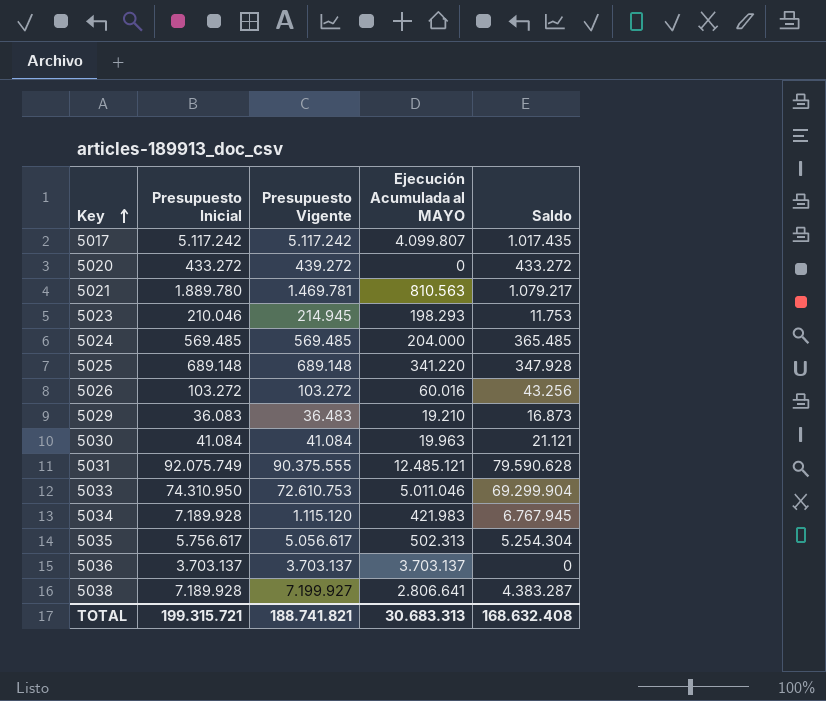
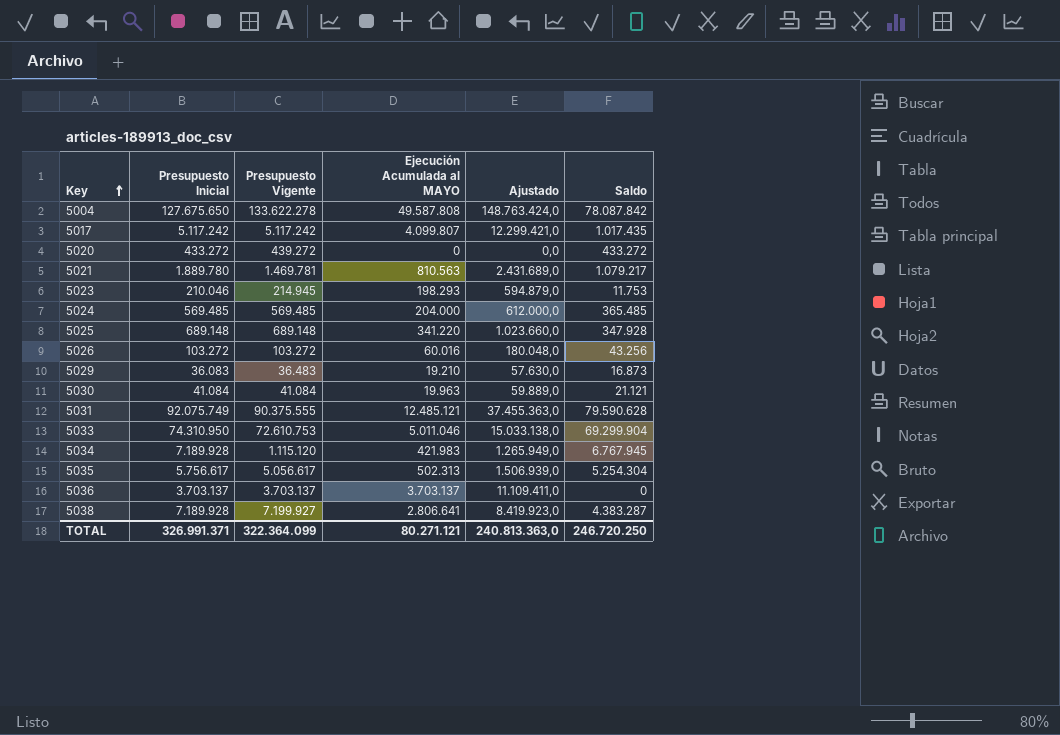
column Ajustado | formula: none -> [Ejecución Acumulada al MAYO] * 3
row 5004: none -> 127.675.650 | 133.622.278 | 49.587.808 | 148.763.424,0 | 78.087.842
TOTAL | Presupuesto Inicial: 199.315.721 -> 326.991.371
TOTAL | Presupuesto Vigente: 188.741.821 -> 322.364.099
TOTAL | Ejecución Acumulada al MAYO: 30.683.313 -> 80.271.121
TOTAL | Saldo: 168.632.408 -> 246.720.250

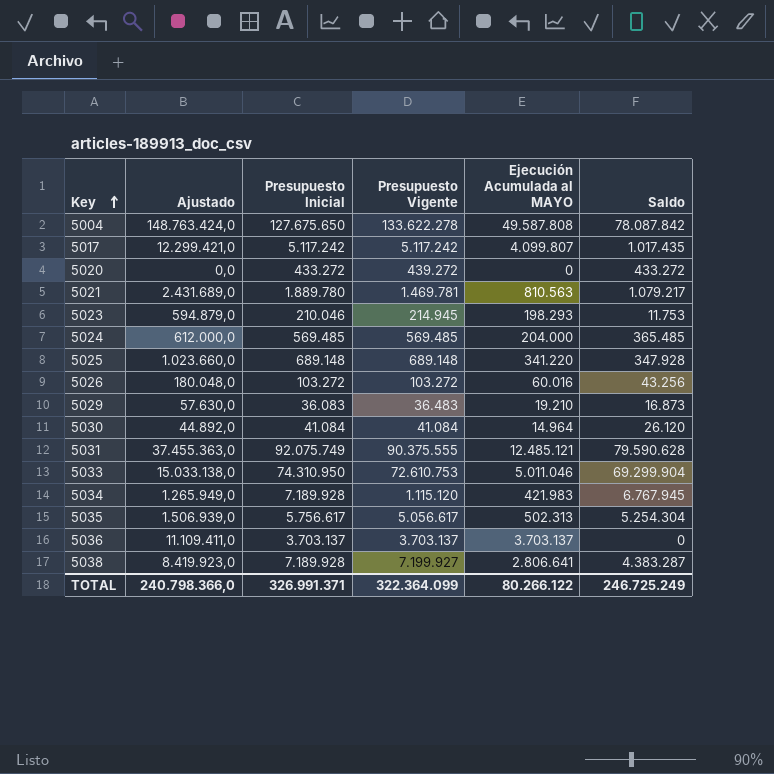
column Ajustado | position: 5 -> 2
5030 | Ajustado: 59.889,0 -> 44.892,0
5030 | Ejecución Acumulada al MAYO: 19.963 -> 14.964
5030 | Saldo: 21.121 -> 26.120
TOTAL | Ajustado: 240.813.363,0 -> 240.798.366,0
TOTAL | Ejecución Acumulada al MAYO: 80.271.121 -> 80.266.122
TOTAL | Saldo: 246.720.250 -> 246.725.249

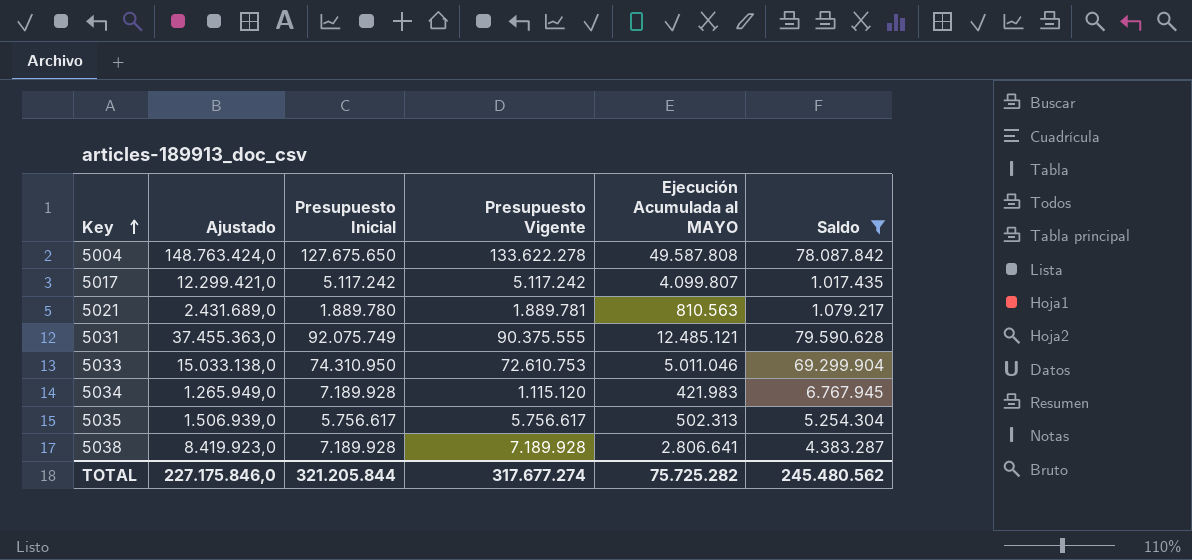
filter: none -> Saldo >= 1.017.435
5021 | Presupuesto Vigente: 1.469.781 -> 1.889.781
5035 | Presupuesto Vigente: 5.056.617 -> 5.756.617
5038 | Presupuesto Vigente: 7.199.927 -> 7.189.928
TOTAL | Ajustado: 240.798.366,0 -> 227.175.846,0
TOTAL | Presupuesto Inicial: 326.991.371 -> 321.205.844
TOTAL | Presupuesto Vigente: 322.364.099 -> 317.677.274
TOTAL | Ejecución Acumulada al MAYO: 80.266.122 -> 75.725.282
TOTAL | Saldo: 246.725.249 -> 245.480.562

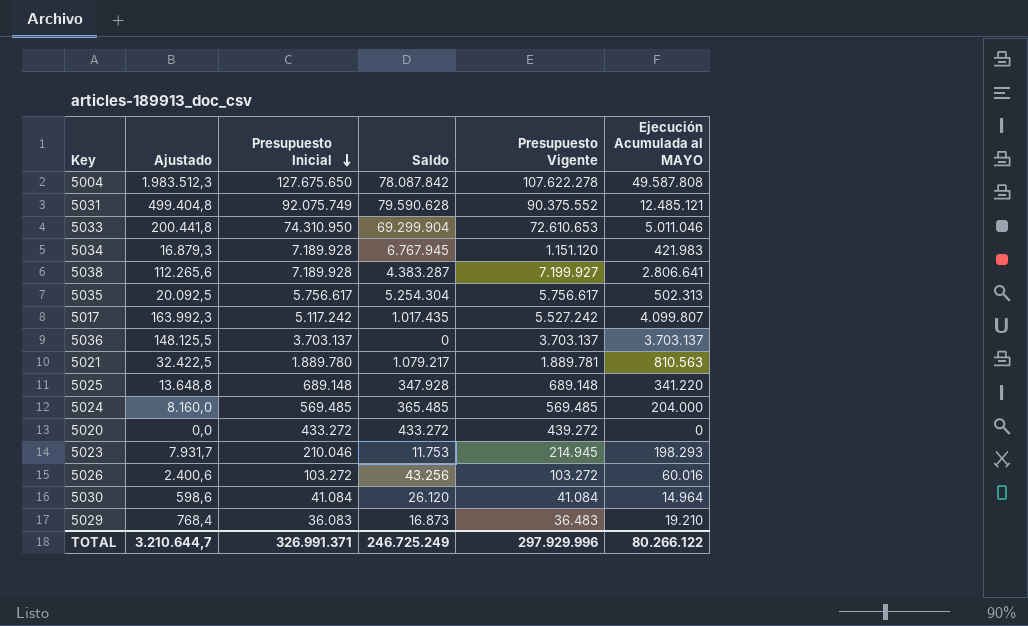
filter: Saldo >= 1.017.435 -> none
row order: Key ascending -> Presupuesto Inicial descending
column Ajustado | formula: [Ejecución Acumulada al MAYO] * 3 -> [Ejecución Acumulada al MAYO] * 0,04
column Saldo | position: 6 -> 4
5004 | Presupuesto Vigente: 133.622.278 -> 107.622.278
5031 | Presupuesto Vigente: 90.375.555 -> 90.375.552
5033 | Presupuesto Vigente: 72.610.753 -> 72.610.653
5034 | Presupuesto Vigente: 1.115.120 -> 1.151.120
5038 | Presupuesto Vigente: 7.189.928 -> 7.199.927
5017 | Presupuesto Vigente: 5.117.242 -> 5.527.242
TOTAL | Ajustado: 227.175.846,0 -> 3.210.644,7
TOTAL | Presupuesto Inicial: 321.205.844 -> 326.991.371
TOTAL | Saldo: 245.480.562 -> 246.725.249
TOTAL | Presupuesto Vigente: 317.677.274 -> 297.929.996
TOTAL | Ejecución Acumulada al MAYO: 75.725.282 -> 80.266.122

